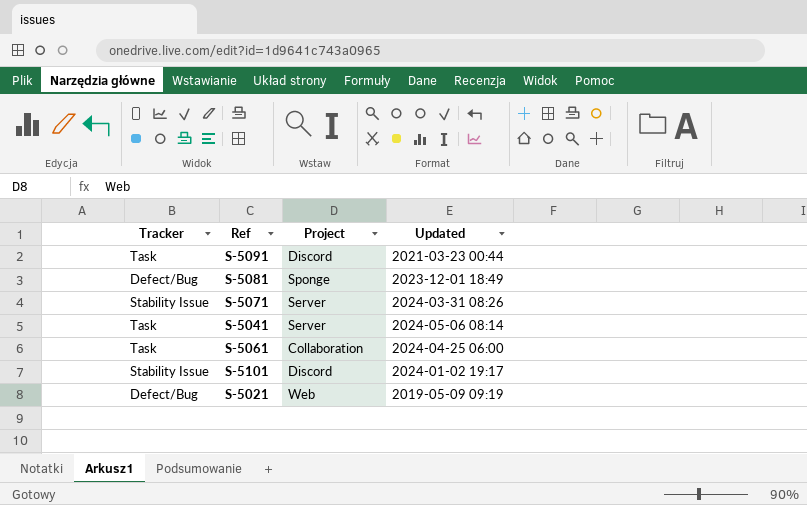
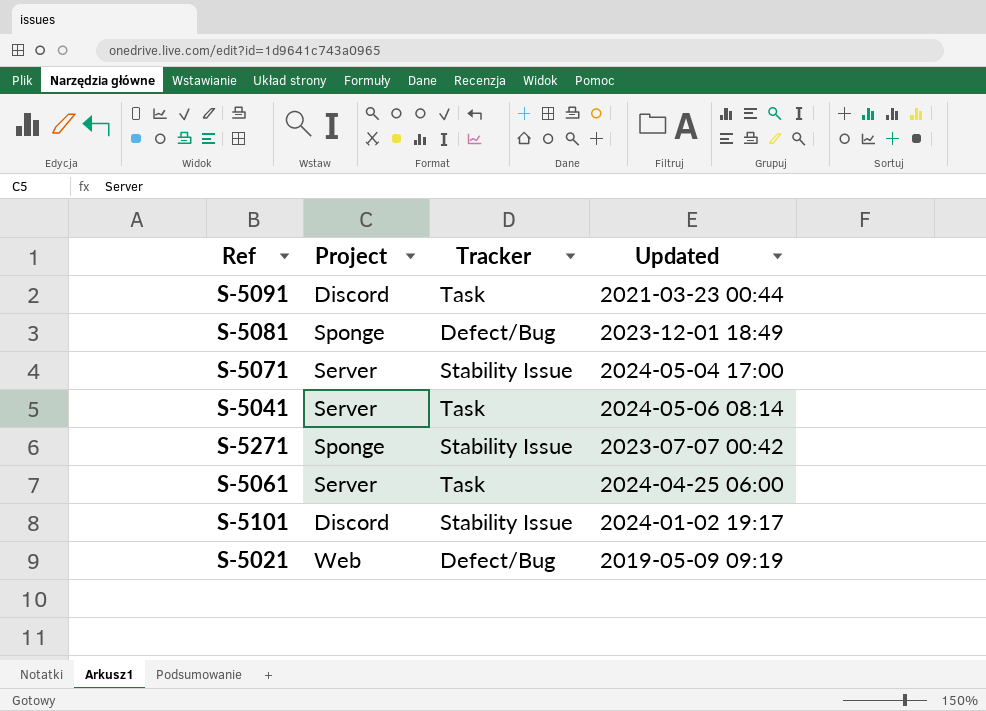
column Tracker | position: 1 -> 3
S-5071 | Updated: 2024-03-31 08:26 -> 2024-05-04 17:00
row S-5271: none -> Sponge | Stability Issue | 2023-07-07 00:42
S-5061 | Project: Collaboration -> Server

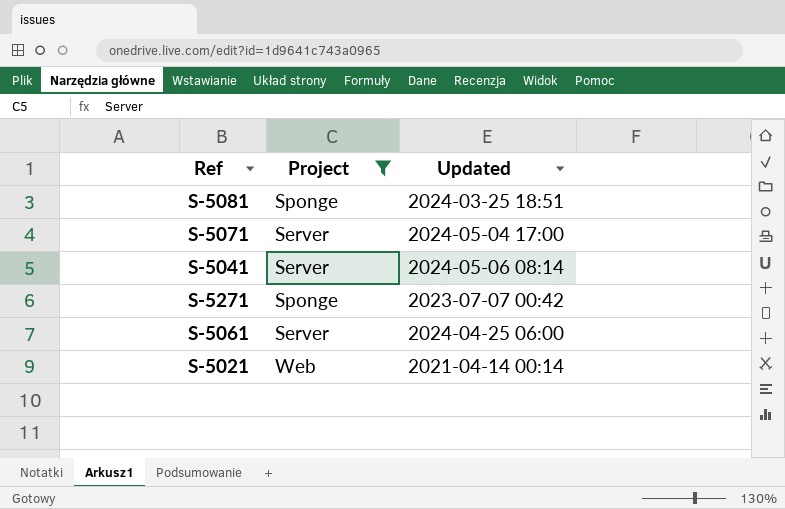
filter: none -> Project != Discord
column Tracker | position: 3 -> none
S-5081 | Updated: 2023-12-01 18:49 -> 2024-03-25 18:51
S-5021 | Updated: 2019-05-09 09:19 -> 2021-04-14 00:14

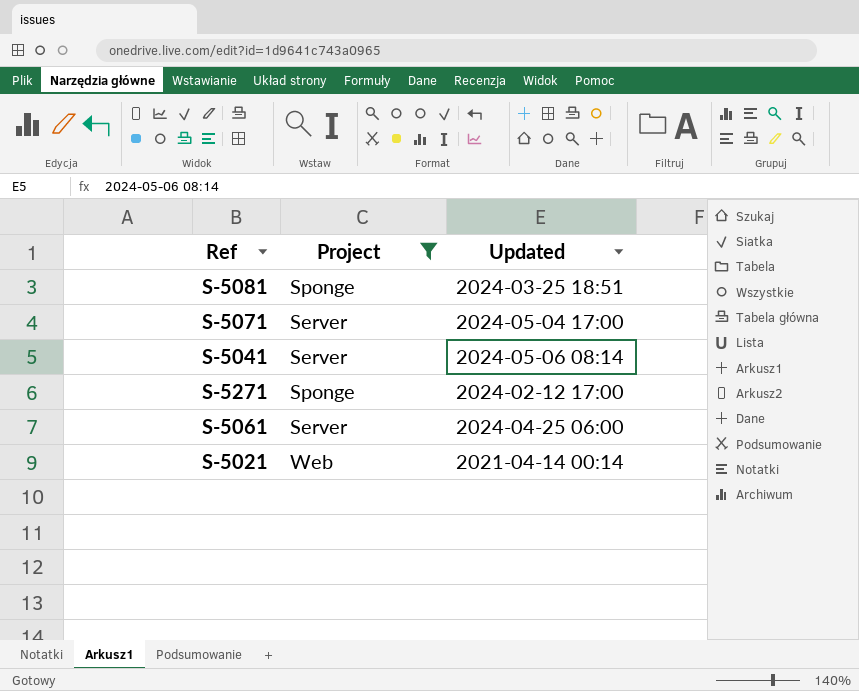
S-5271 | Updated: 2023-07-07 00:42 -> 2024-02-12 17:00

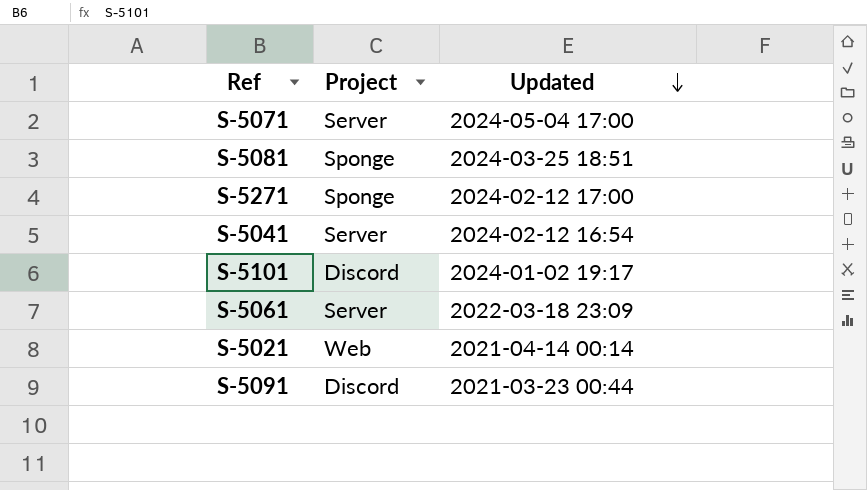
filter: Project != Discord -> none
row order: none -> Updated descending
S-5041 | Updated: 2024-05-06 08:14 -> 2024-02-12 16:54
S-5061 | Updated: 2024-04-25 06:00 -> 2022-03-18 23:09

